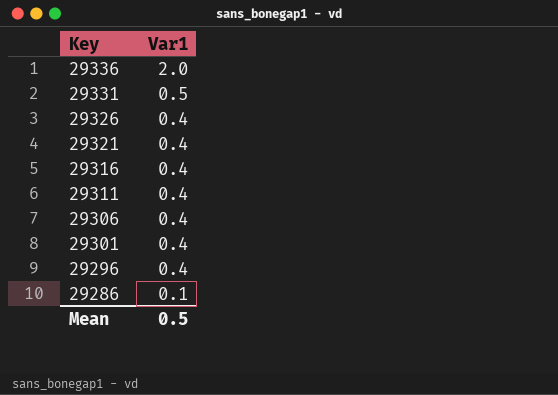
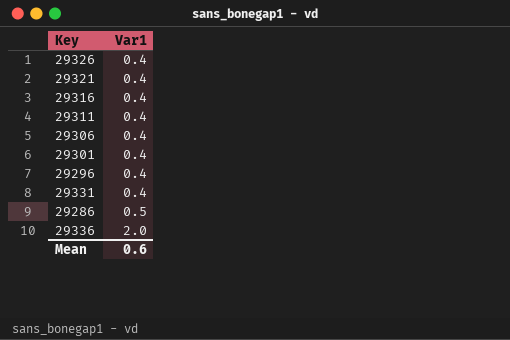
row order: Key descending -> Var1 ascending
29331 | Var1: 0.5 -> 0.4
29286 | Var1: 0.1 -> 0.5
Mean | Var1: 0.5 -> 0.6

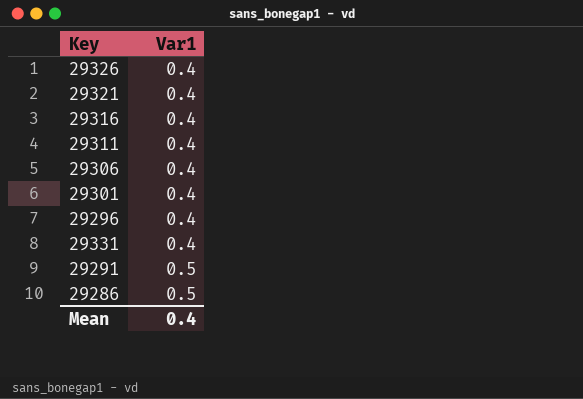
row 29336: 2.0 -> none
row 29291: none -> 0.5
Mean | Var1: 0.6 -> 0.4

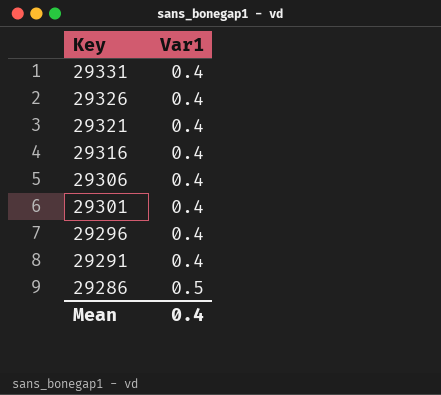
row order: Var1 ascending -> Key descending
row 29311: 0.4 -> none
29291 | Var1: 0.5 -> 0.4

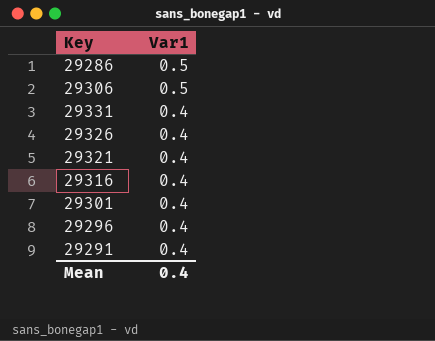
row order: Key descending -> Var1 descending
29306 | Var1: 0.4 -> 0.5

